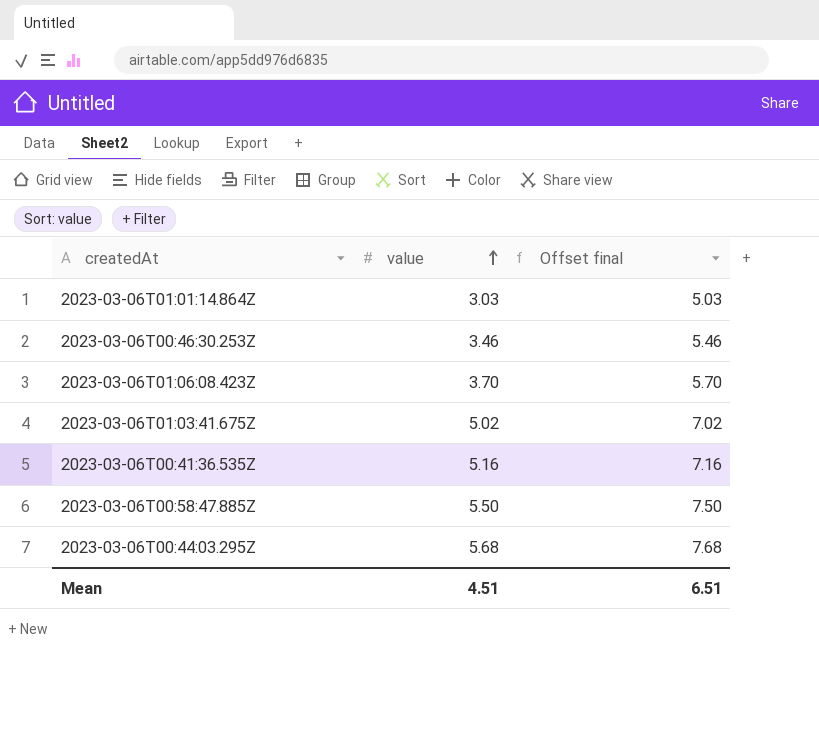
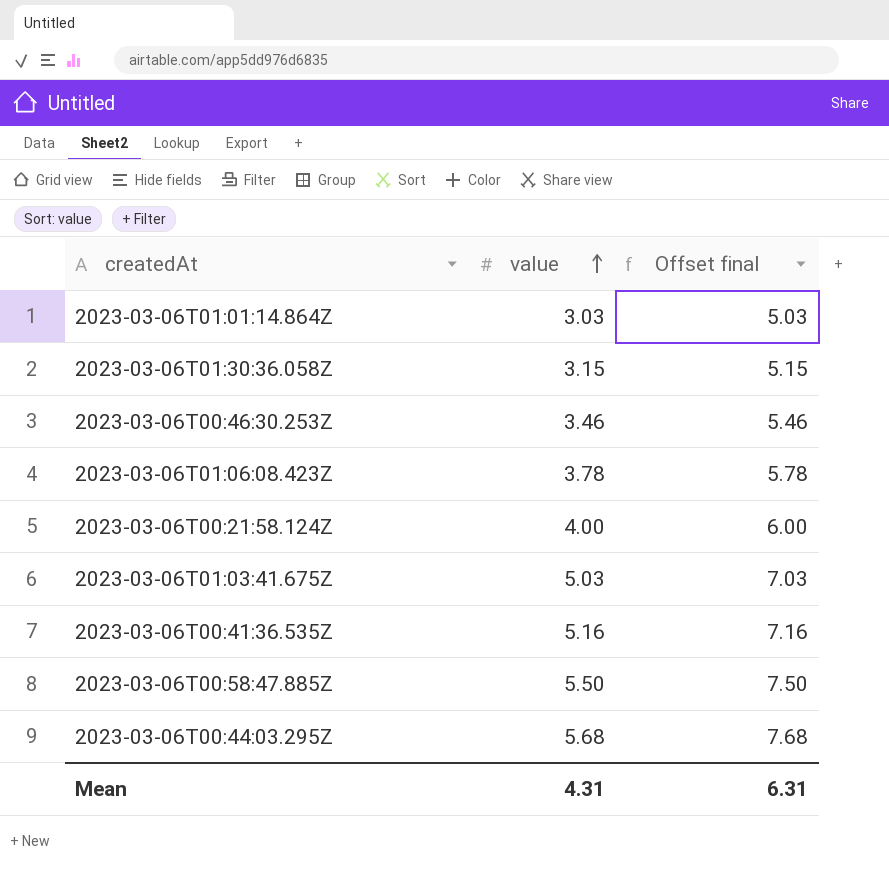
row 2023-03-06T01:30:36.058Z: none -> 3.15 | 5.15
2023-03-06T01:06:08.423Z | value: 3.70 -> 3.78
2023-03-06T01:06:08.423Z | Offset final: 5.70 -> 5.78
row 2023-03-06T00:21:58.124Z: none -> 4.00 | 6.00
2023-03-06T01:03:41.675Z | value: 5.02 -> 5.03
2023-03-06T01:03:41.675Z | Offset final: 7.02 -> 7.03
Mean | value: 4.51 -> 4.31
Mean | Offset final: 6.51 -> 6.31

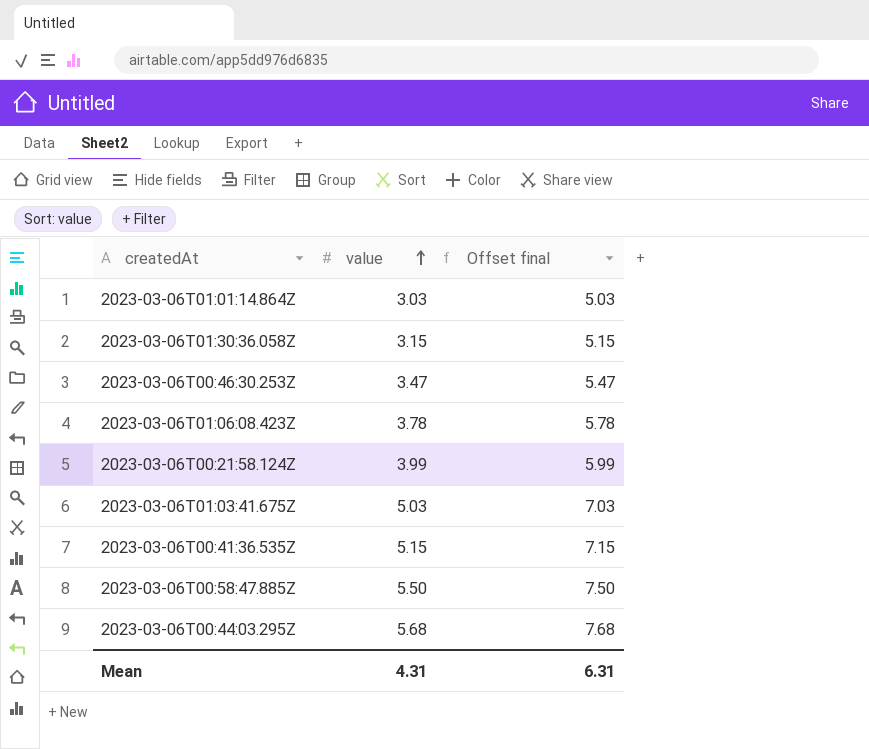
2023-03-06T00:46:30.253Z | value: 3.46 -> 3.47
2023-03-06T00:46:30.253Z | Offset final: 5.46 -> 5.47
2023-03-06T00:21:58.124Z | value: 4.00 -> 3.99
2023-03-06T00:21:58.124Z | Offset final: 6.00 -> 5.99
2023-03-06T00:41:36.535Z | value: 5.16 -> 5.15
2023-03-06T00:41:36.535Z | Offset final: 7.16 -> 7.15

